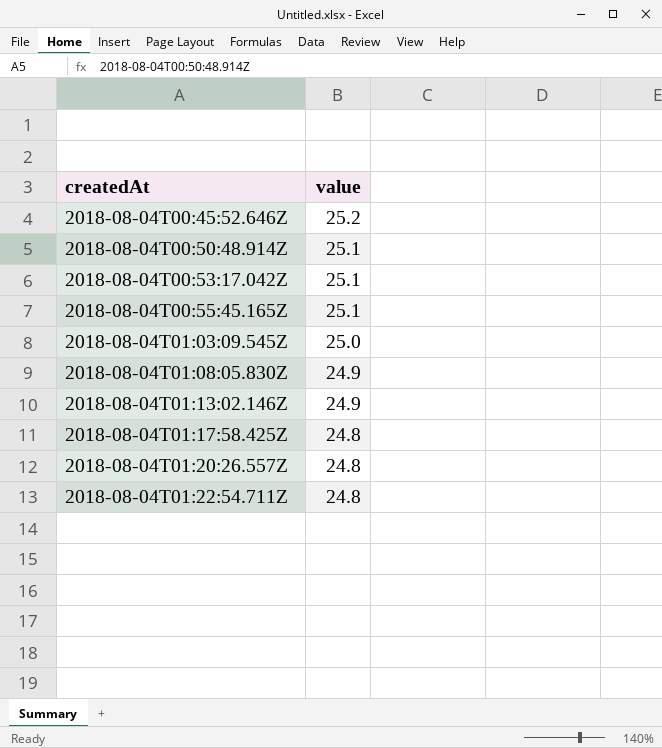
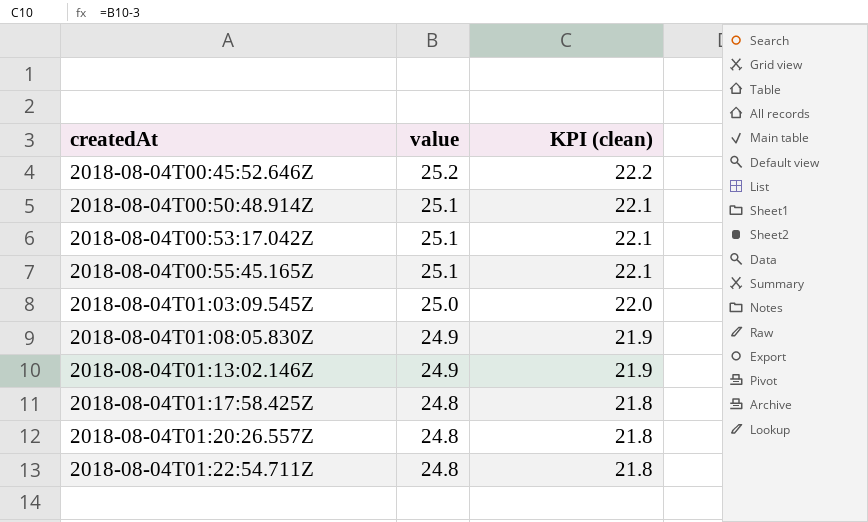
column KPI (clean) | formula: none -> [value] - 3

